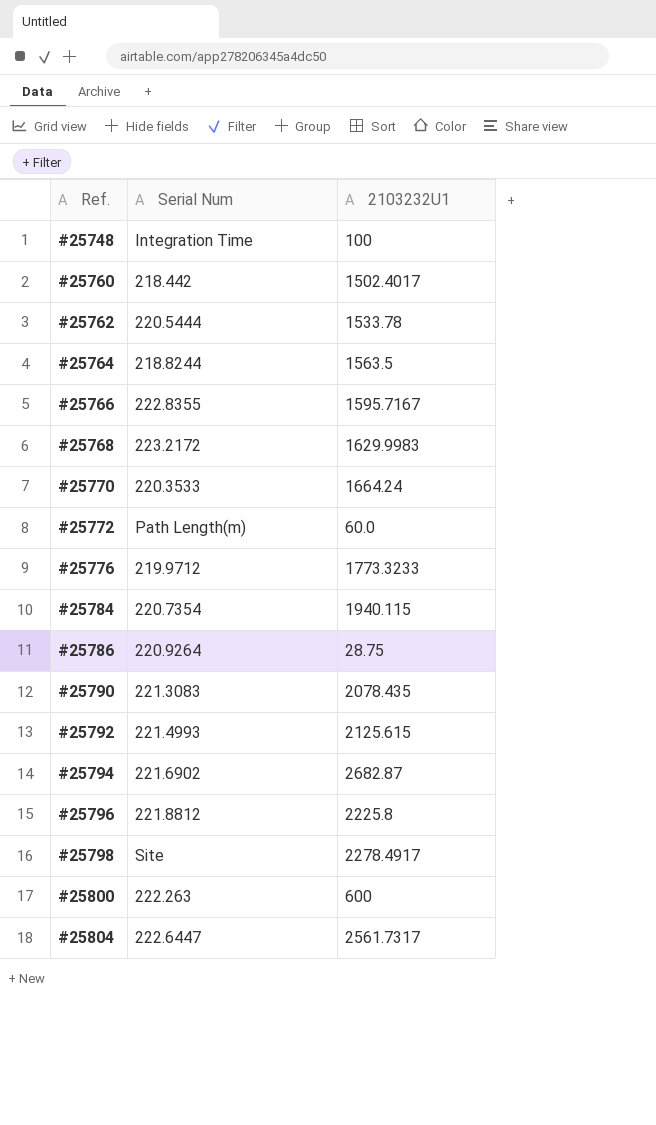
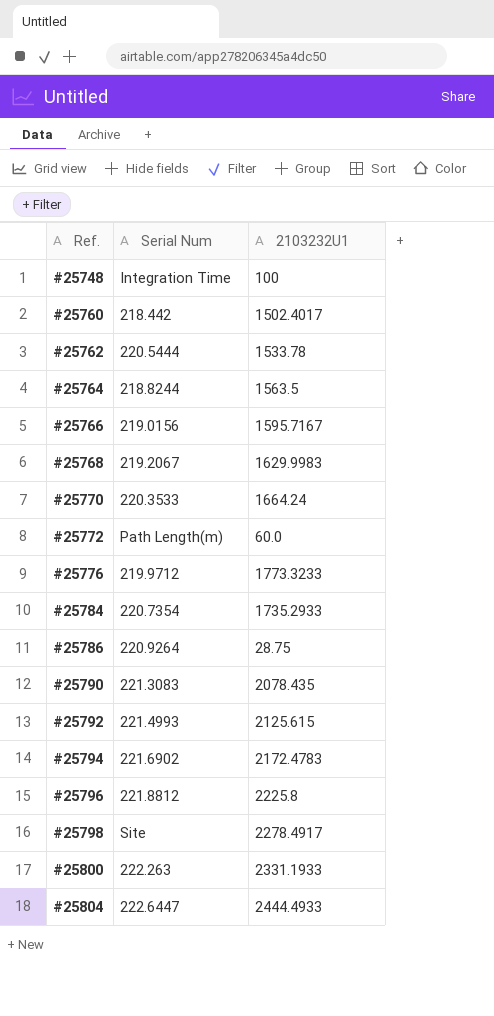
#25766 | Serial Num: 222.8355 -> 219.0156
#25768 | Serial Num: 223.2172 -> 219.2067
#25784 | 2103232U1: 1940.115 -> 1735.2933
#25794 | 2103232U1: 2682.87 -> 2172.4783
#25800 | 2103232U1: 600 -> 2331.1933
#25804 | 2103232U1: 2561.7317 -> 2444.4933

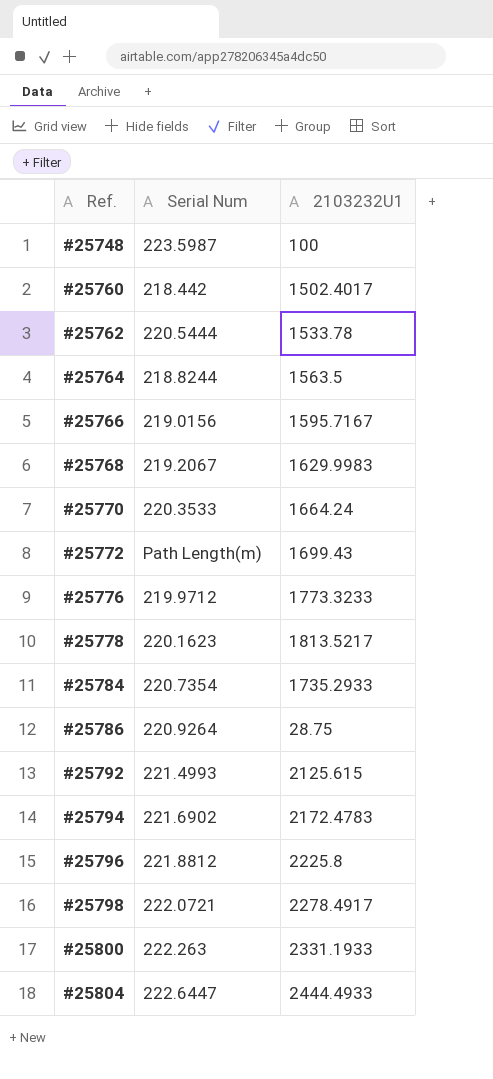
row #25790: 221.3083 | 2078.435 -> none
#25748 | Serial Num: Integration Time -> 223.5987
#25772 | 2103232U1: 60.0 -> 1699.43
row #25778: none -> 220.1623 | 1813.5217
#25798 | Serial Num: Site -> 222.0721

